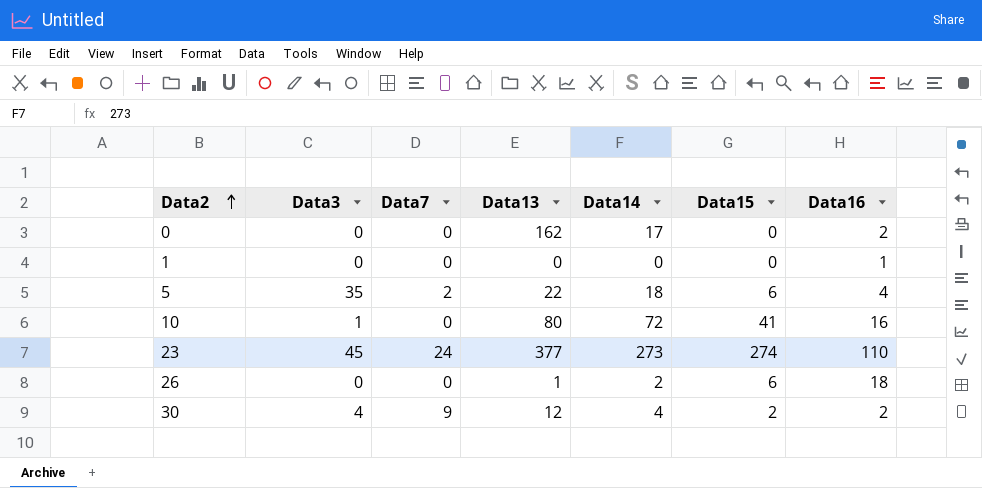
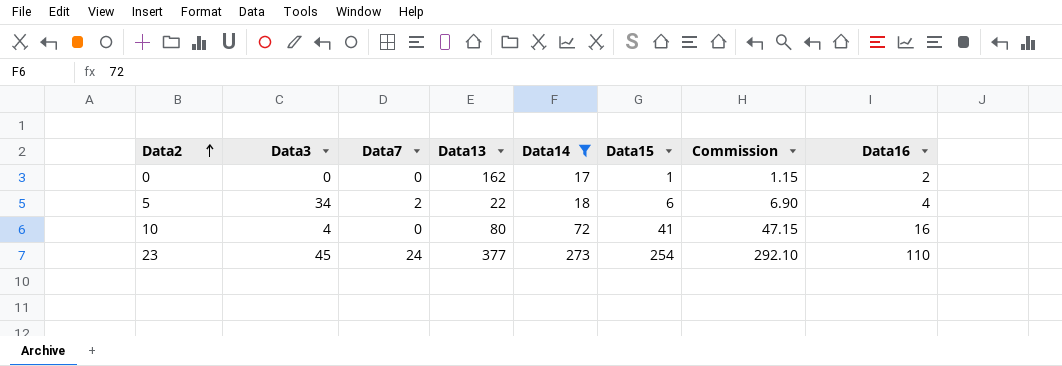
filter: none -> Data14 >= 17
column Commission | formula: none -> [Data15] * 1.15
0 | Data15: 0 -> 1
5 | Data3: 35 -> 34
10 | Data3: 1 -> 4
23 | Data15: 274 -> 254

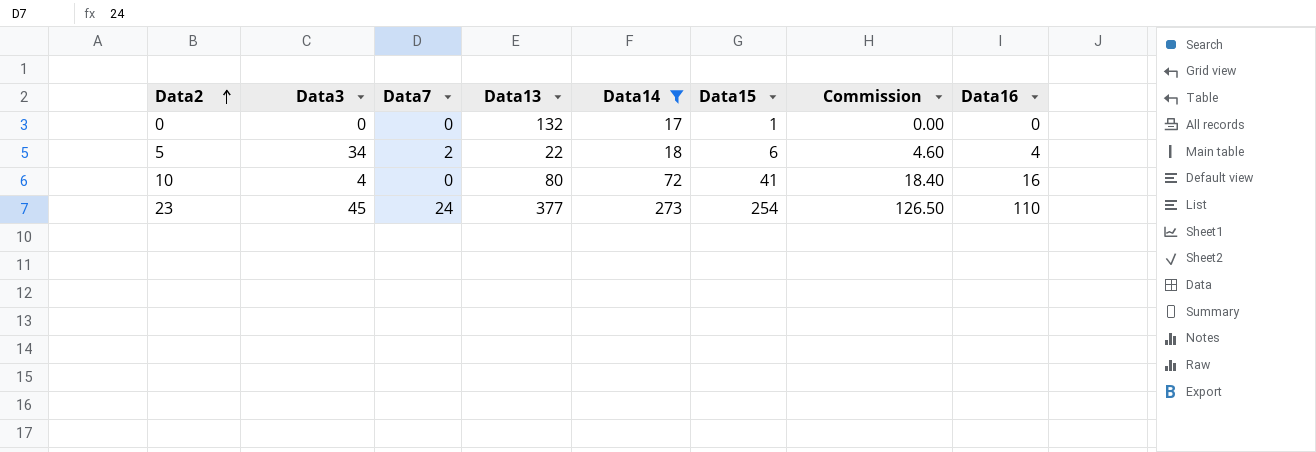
column Commission | formula: [Data15] * 1.15 -> [Data16] * 1.15
0 | Data13: 162 -> 132
0 | Data16: 2 -> 0

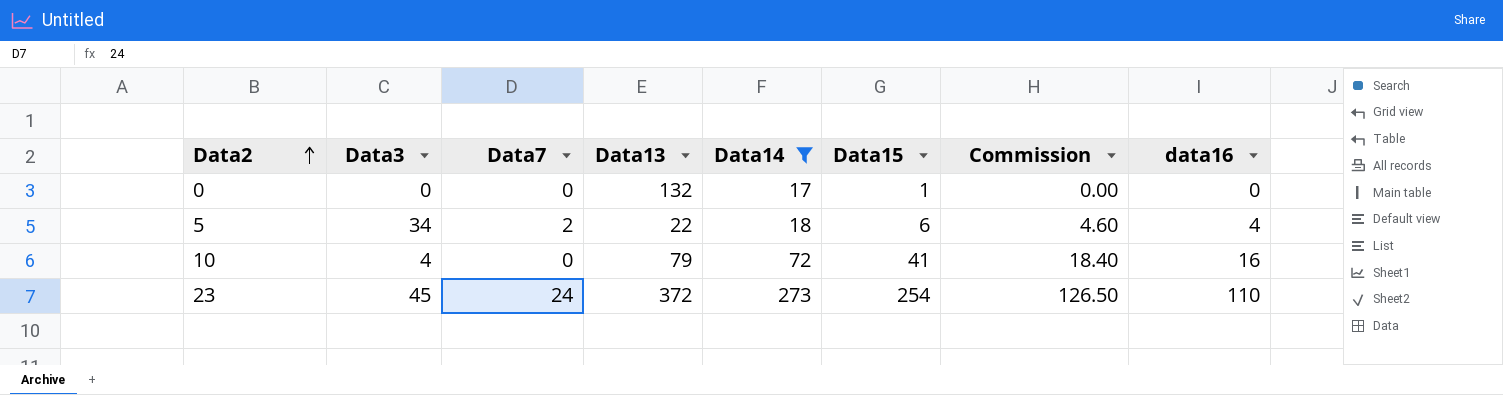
column name: Data16 -> data16
10 | Data13: 80 -> 79
23 | Data13: 377 -> 372

